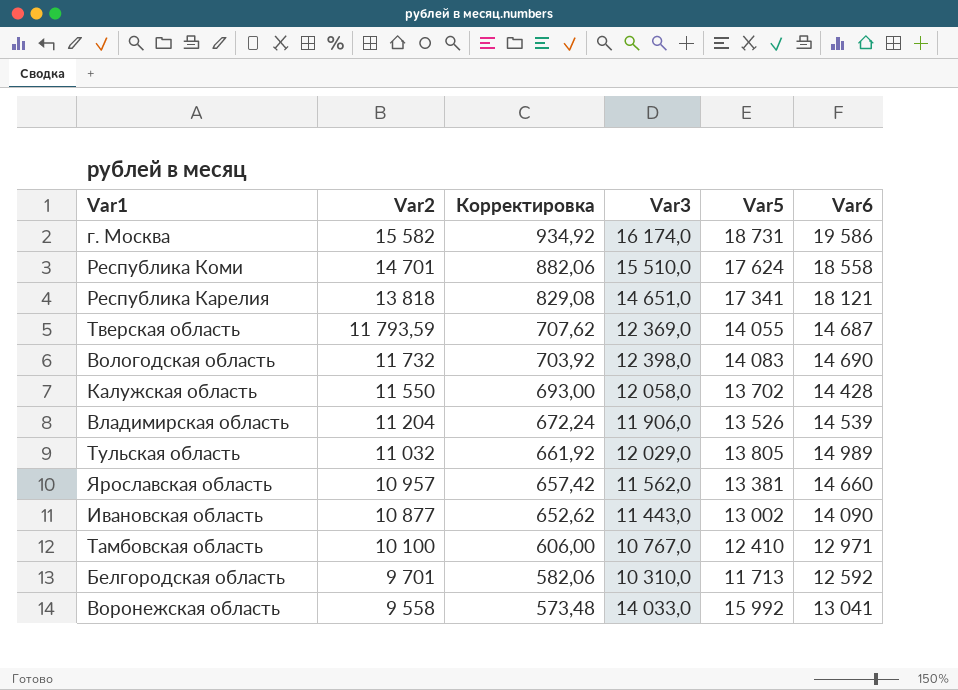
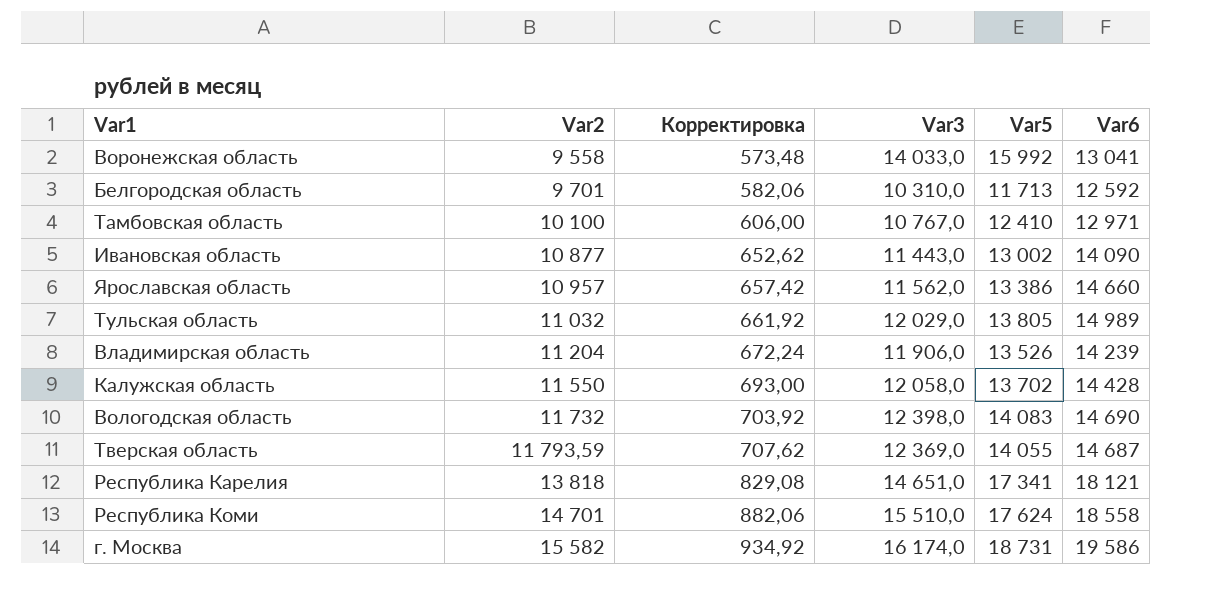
row order: Var2 descending -> Var2 ascending
Ярославская область | Var5: 13 381 -> 13 386
Владимирская область | Var6: 14 539 -> 14 239

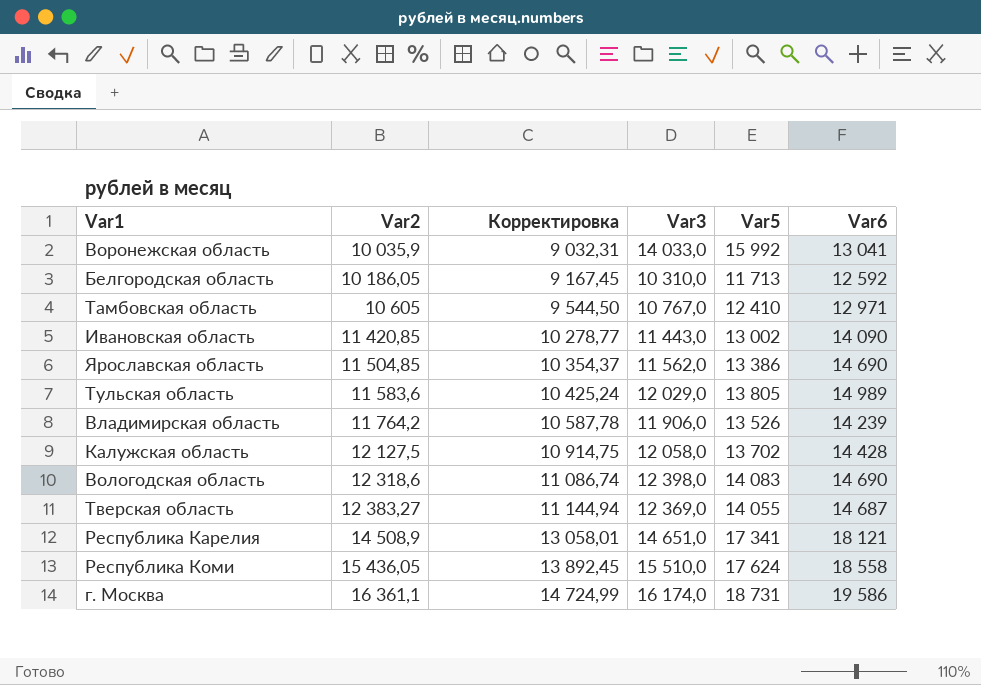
column Корректировка | formula: [Var2] * 0,06 -> [Var2] * 0,9
Воронежская область | Var2: 9 558 -> 10 035,9
Белгородская область | Var2: 9 701 -> 10 186,05
Тамбовская область | Var2: 10 100 -> 10 605
Ивановская область | Var2: 10 877 -> 11 420,85
Ярославская область | Var2: 10 957 -> 11 504,85
Ярославская область | Var6: 14 660 -> 14 690
Тульская область | Var2: 11 032 -> 11 583,6
Владимирская область | Var2: 11 204 -> 11 764,2
Калужская область | Var2: 11 550 -> 12 127,5
Вологодская область | Var2: 11 732 -> 12 318,6
Тверская область | Var2: 11 793,59 -> 12 383,27
Республика Карелия | Var2: 13 818 -> 14 508,9
Республика Коми | Var2: 14 701 -> 15 436,05
г. Москва | Var2: 15 582 -> 16 361,1

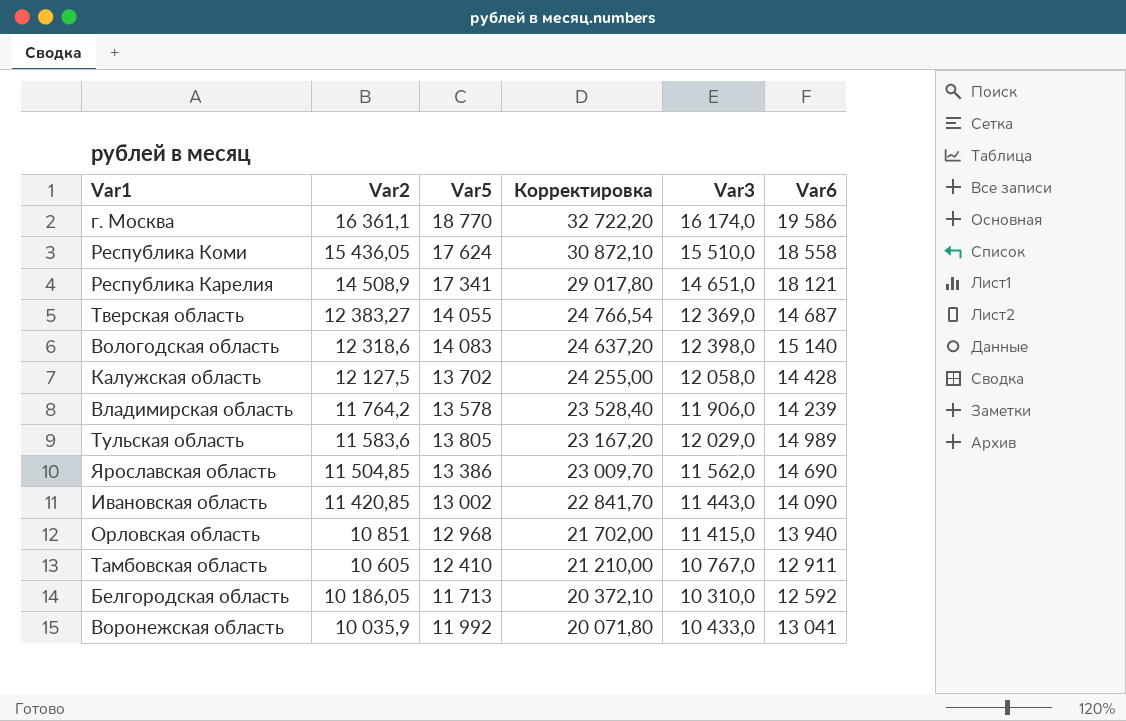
row order: Var2 ascending -> Var2 descending
column Var5 | position: 5 -> 3
column Корректировка | formula: [Var2] * 0,9 -> [Var2] * 2
г. Москва | Var5: 18 731 -> 18 770
Вологодская область | Var6: 14 690 -> 15 140
Владимирская область | Var5: 13 526 -> 13 578
row Орловская область: none -> 10 851 | 12 968 | 21 702,00 | 11 415,0 | 13 940
Тамбовская область | Var6: 12 971 -> 12 911
Воронежская область | Var5: 15 992 -> 11 992
Воронежская область | Var3: 14 033,0 -> 10 433,0

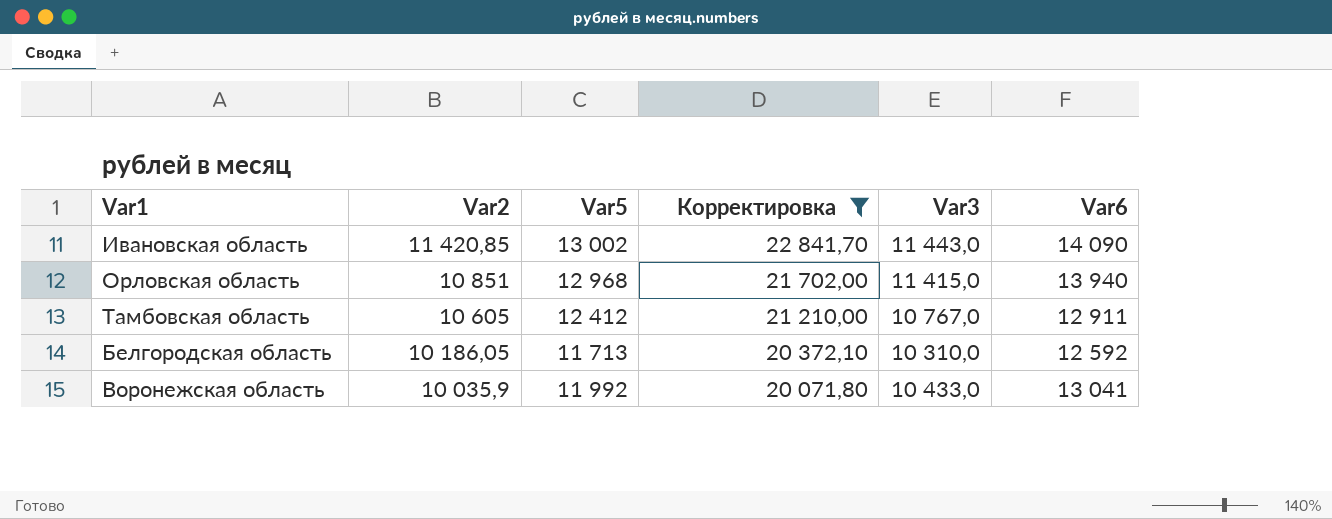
filter: none -> Корректировка <= 22 841,70
Тамбовская область | Var5: 12 410 -> 12 412

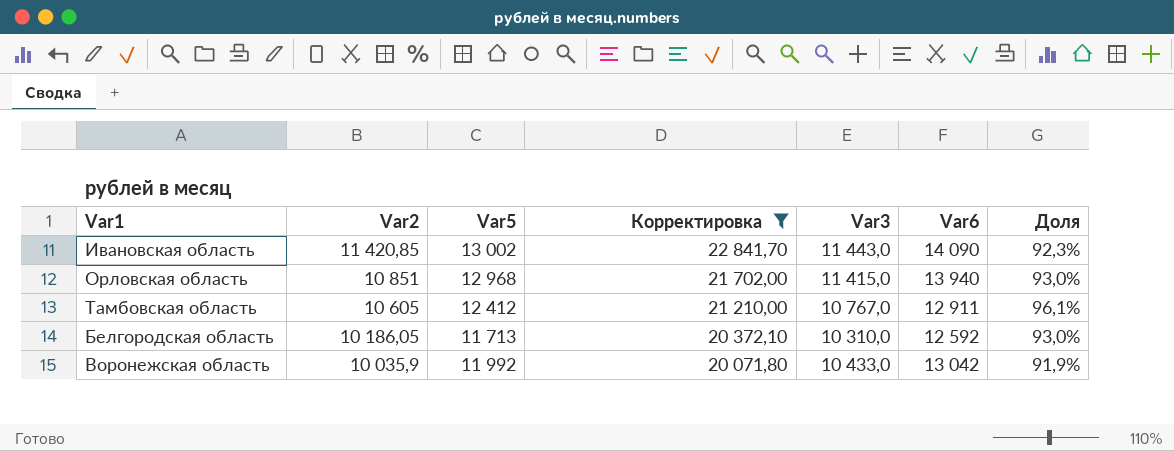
column Доля | formula: none -> [Var5] / [Var6]
Воронежская область | Var6: 13 041 -> 13 042

